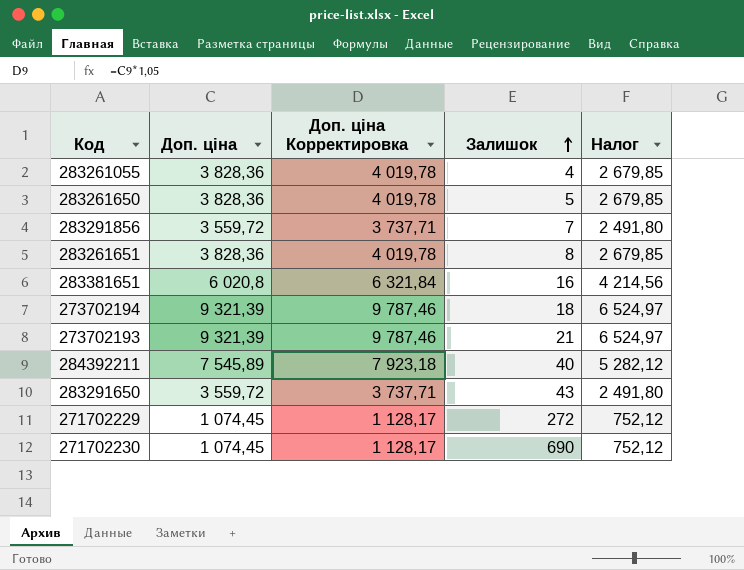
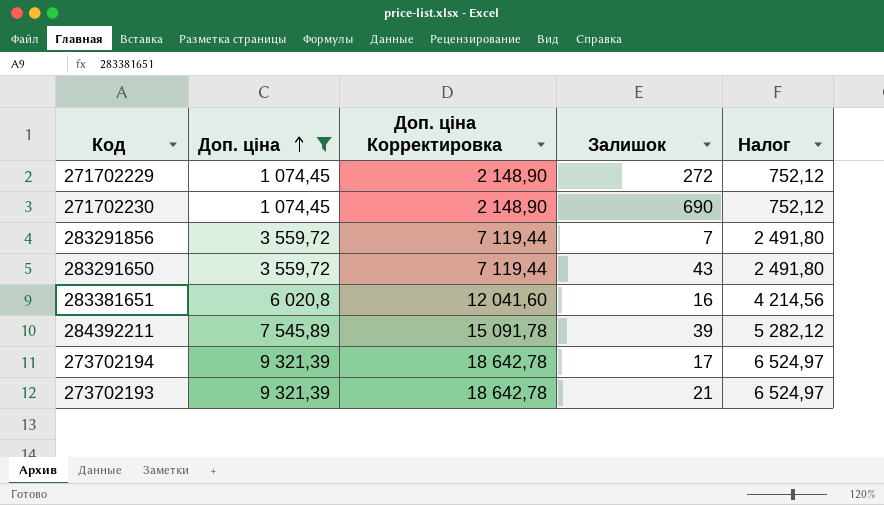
filter: none -> Доп. ціна != 3 828,36
row order: Залишок ascending -> Доп. ціна ascending
column Доп. ціна Корректировка | formula: [Доп. ціна] * 1,05 -> [Доп. ціна] * 2
284392211 | Залишок: 40 -> 39
273702194 | Залишок: 18 -> 17

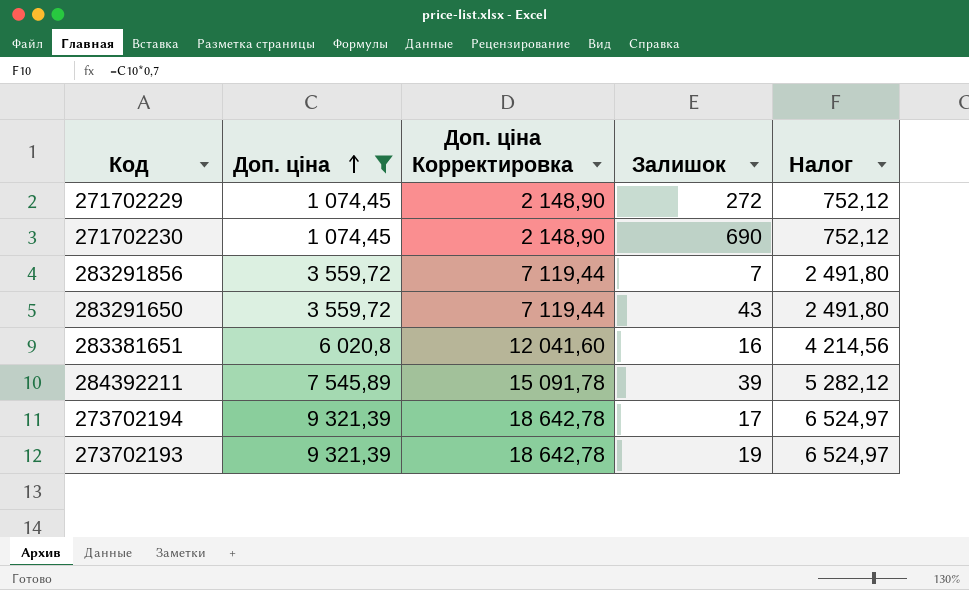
273702193 | Залишок: 21 -> 19

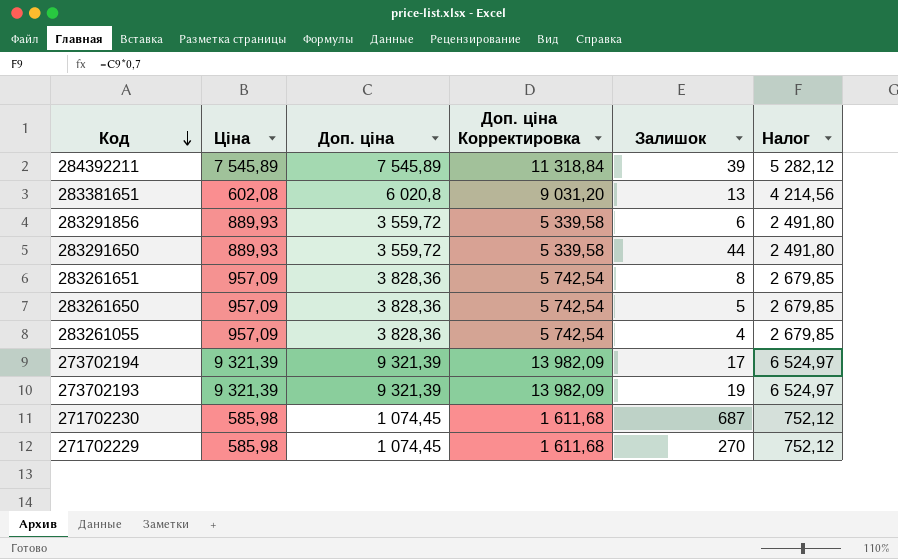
filter: Доп. ціна != 3 828,36 -> none
row order: Доп. ціна ascending -> Код descending
column Ціна | position: none -> 2
column Доп. ціна Корректировка | formula: [Доп. ціна] * 2 -> [Доп. ціна] * 1,5
283381651 | Залишок: 16 -> 13
283291856 | Залишок: 7 -> 6
283291650 | Залишок: 43 -> 44
271702230 | Залишок: 690 -> 687
271702229 | Залишок: 272 -> 270

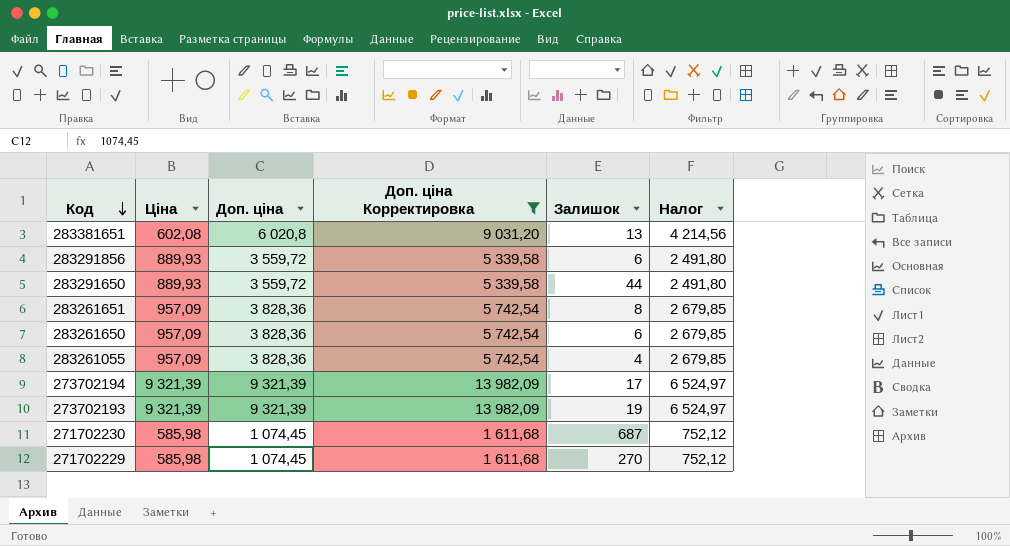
filter: none -> Доп. ціна Корректировка != 11 318,84
283261650 | Залишок: 5 -> 6

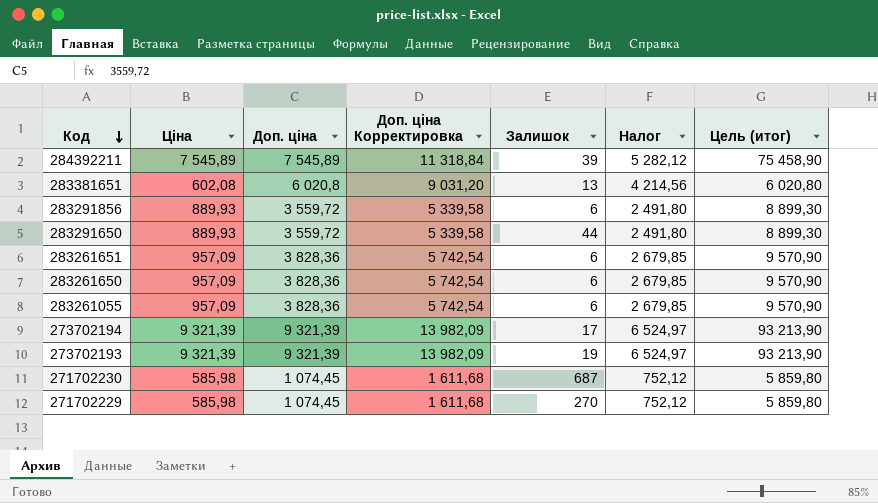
filter: Доп. ціна Корректировка != 11 318,84 -> none
column Цель (итог) | formula: none -> [Ціна] * 10
283261651 | Залишок: 8 -> 6
283261055 | Залишок: 4 -> 6

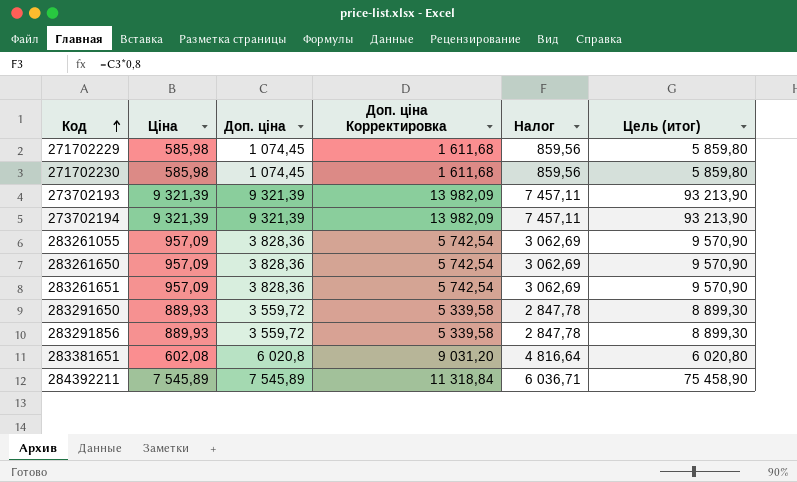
row order: Код descending -> Код ascending
column Залишок | position: 5 -> none
column Налог | formula: [Доп. ціна] * 0,7 -> [Доп. ціна] * 0,8

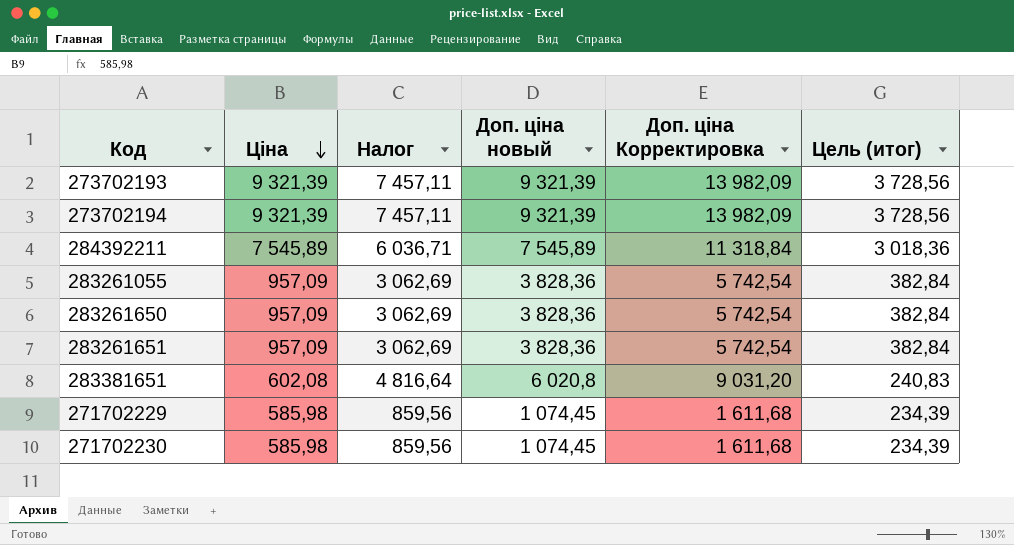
row order: Код ascending -> Ціна descending
column Налог | position: 5 -> 3
column name: Доп. ціна -> Доп. ціна новый
column Цель (итог) | formula: [Ціна] * 10 -> [Ціна] * 0,4
row 283291650: 889,93 | 3 559,72 | 5 339,58 | 2 847,78 | 8 899,30 -> none
row 283291856: 889,93 | 3 559,72 | 5 339,58 | 2 847,78 | 8 899,30 -> none

